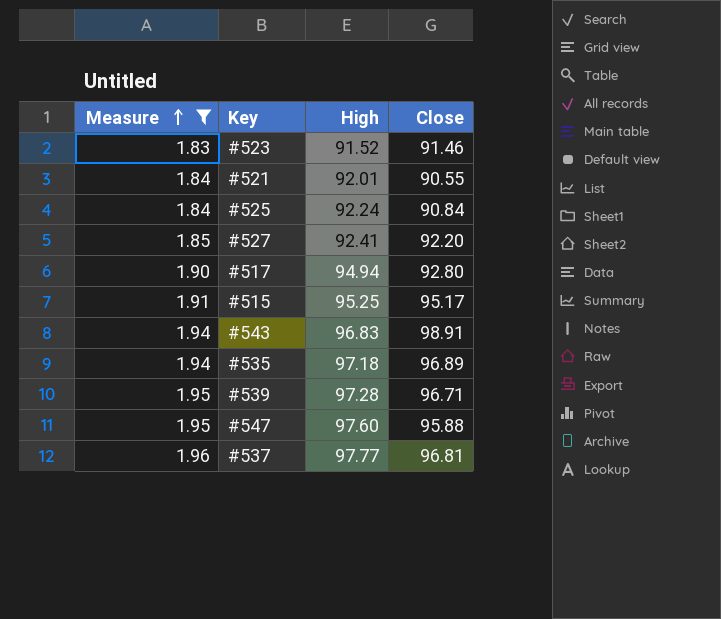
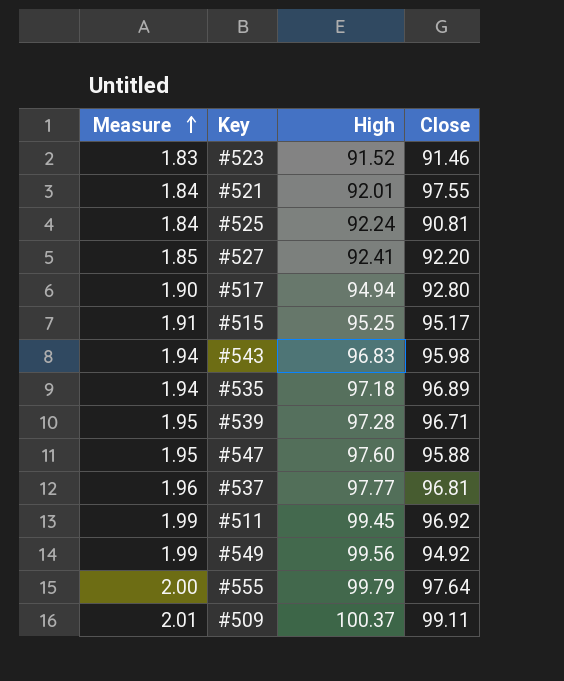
filter: Measure <= 1.96 -> none
#521 | Close: 90.55 -> 97.55
#525 | Close: 90.84 -> 90.81
#543 | Close: 98.91 -> 95.98

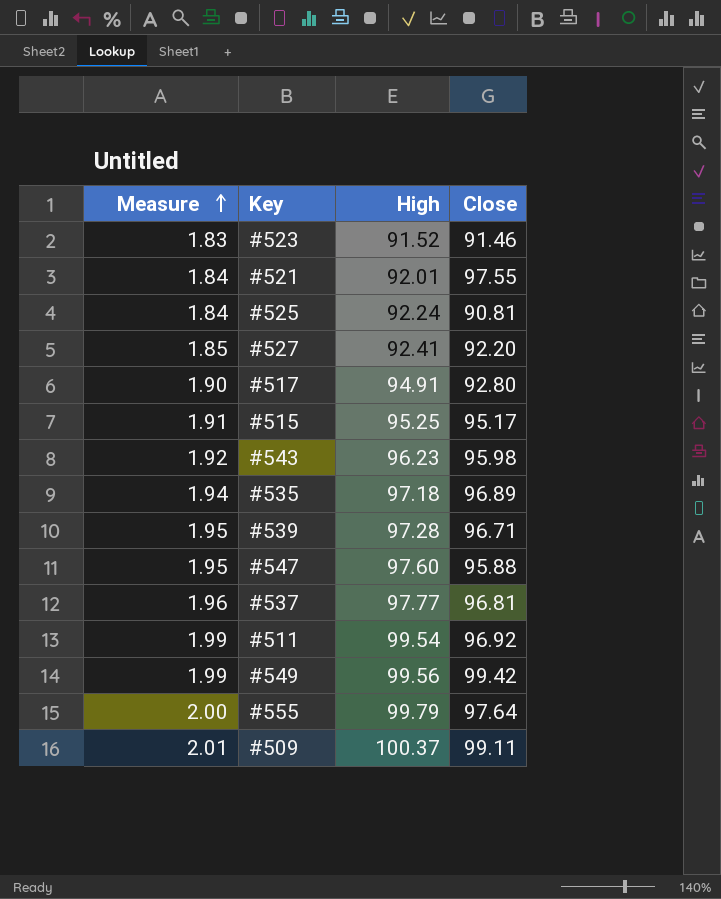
#517 | High: 94.94 -> 94.91
#543 | Measure: 1.94 -> 1.92
#543 | High: 96.83 -> 96.23
#511 | High: 99.45 -> 99.54
#549 | Close: 94.92 -> 99.42

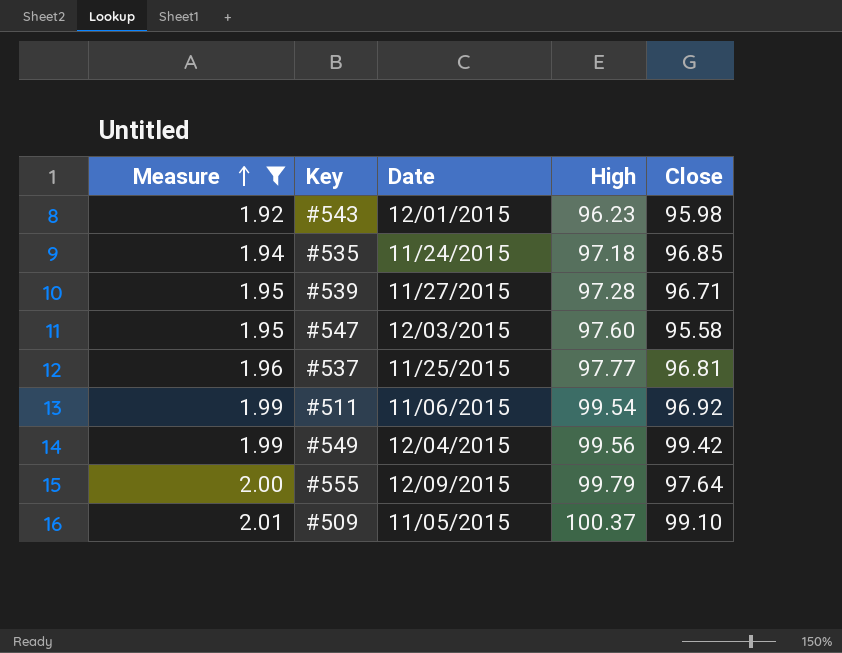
filter: none -> Measure >= 1.92
column Date | position: none -> 3
#535 | Close: 96.89 -> 96.85
#547 | Close: 95.88 -> 95.58
#509 | Close: 99.11 -> 99.10

